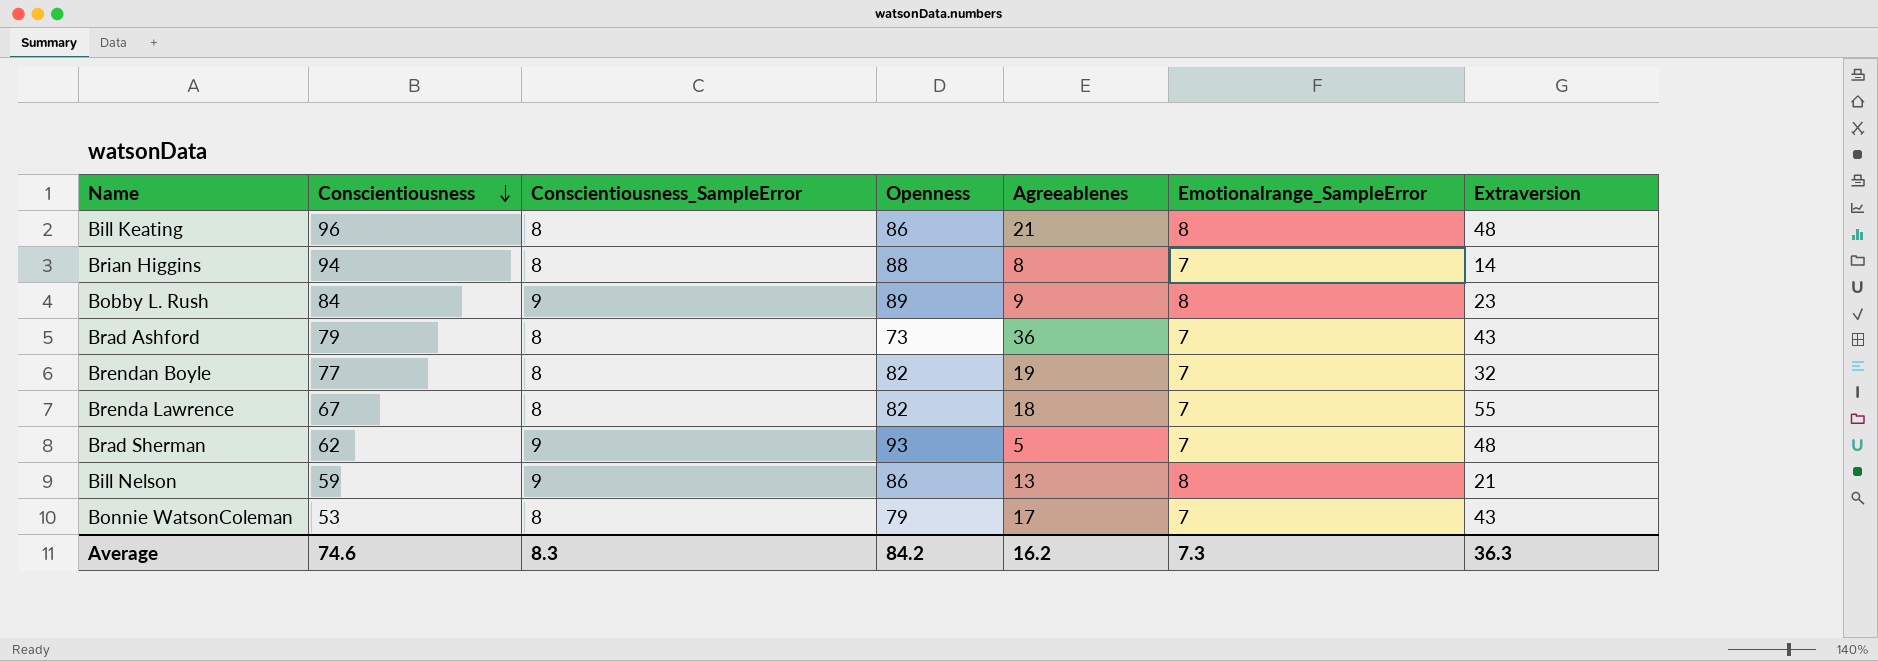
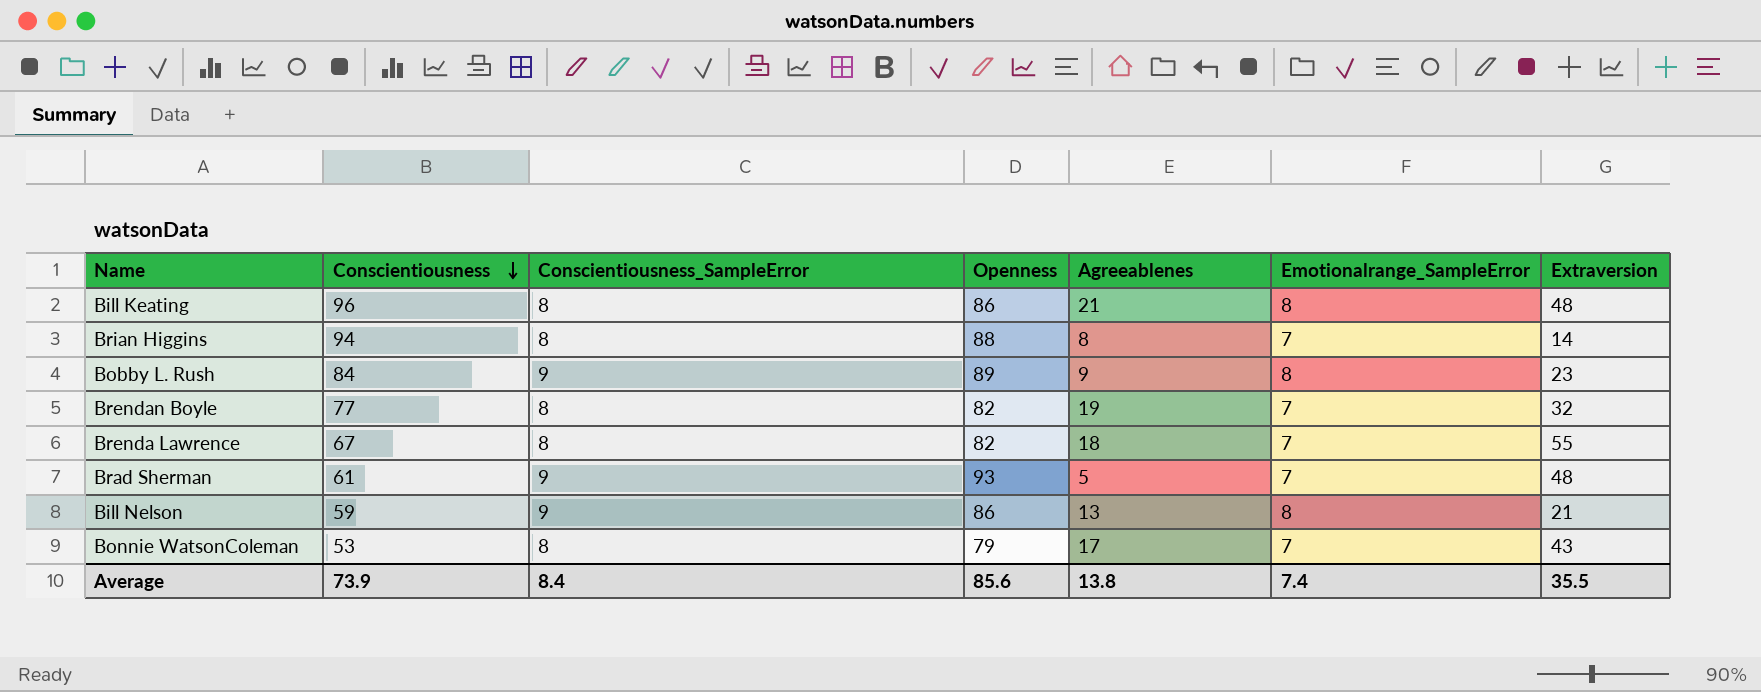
row Brad Ashford: 79 | 8 | 73 | 36 | 7 | 43 -> none
Brad Sherman | Conscientiousness: 62 -> 61
Average | Conscientiousness: 74.6 -> 73.9
Average | Conscientiousness_SampleError: 8.3 -> 8.4
Average | Openness: 84.2 -> 85.6
Average | Agreeablenes: 16.2 -> 13.8
Average | Emotionalrange_SampleError: 7.3 -> 7.4
Average | Extraversion: 36.3 -> 35.5

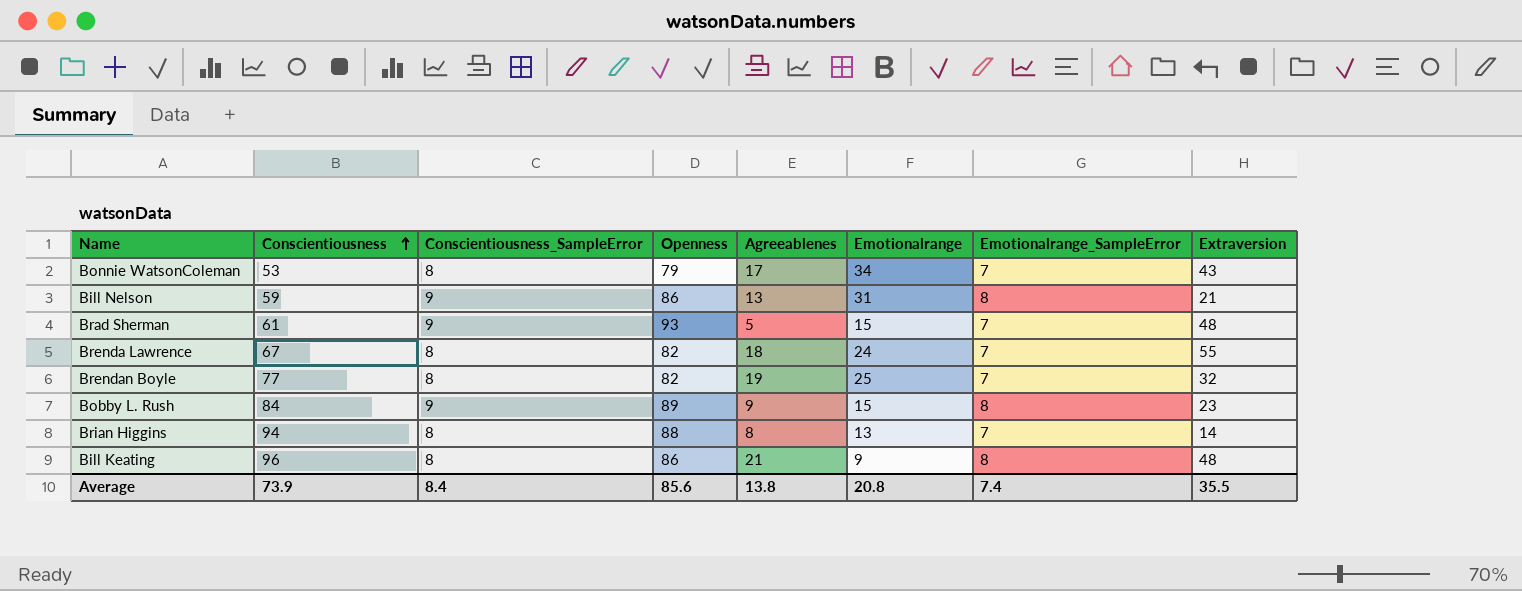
row order: Conscientiousness descending -> Conscientiousness ascending
column Emotionalrange | position: none -> 6

